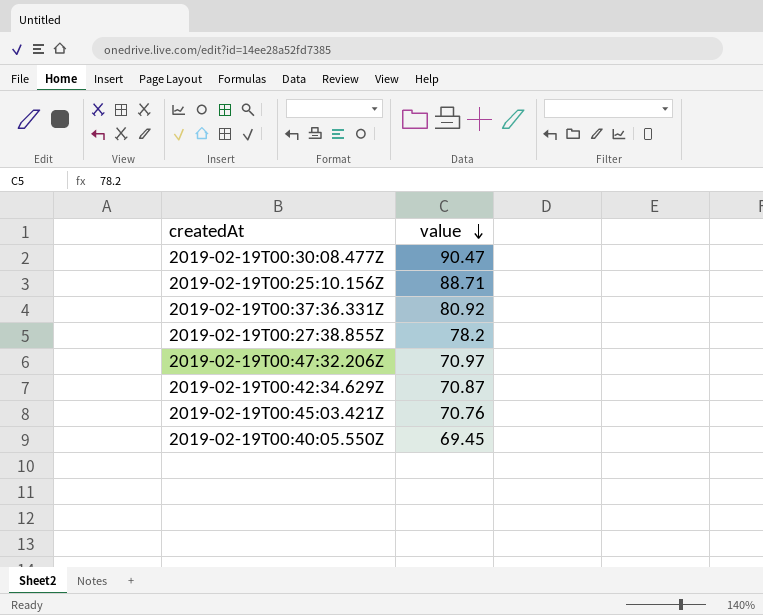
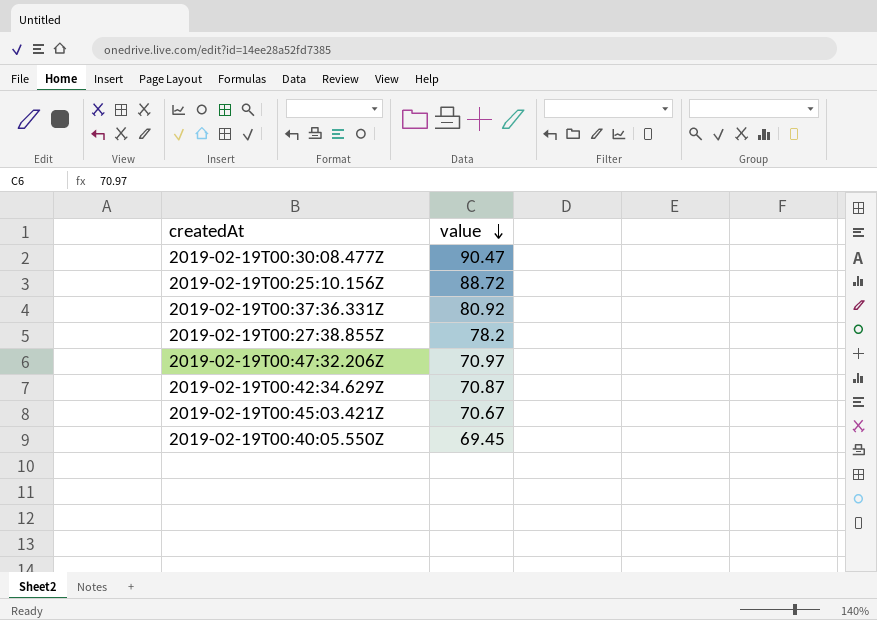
2019-02-19T00:25:10.156Z | value: 88.71 -> 88.72
2019-02-19T00:45:03.421Z | value: 70.76 -> 70.67

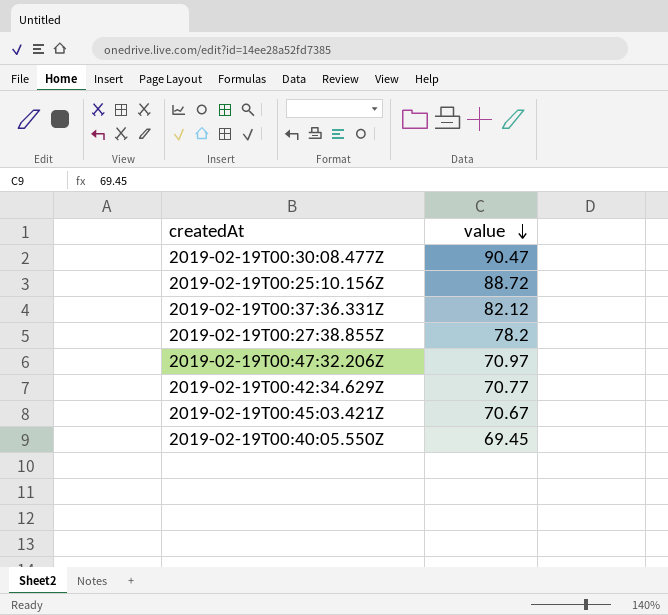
2019-02-19T00:37:36.331Z | value: 80.92 -> 82.12
2019-02-19T00:42:34.629Z | value: 70.87 -> 70.77

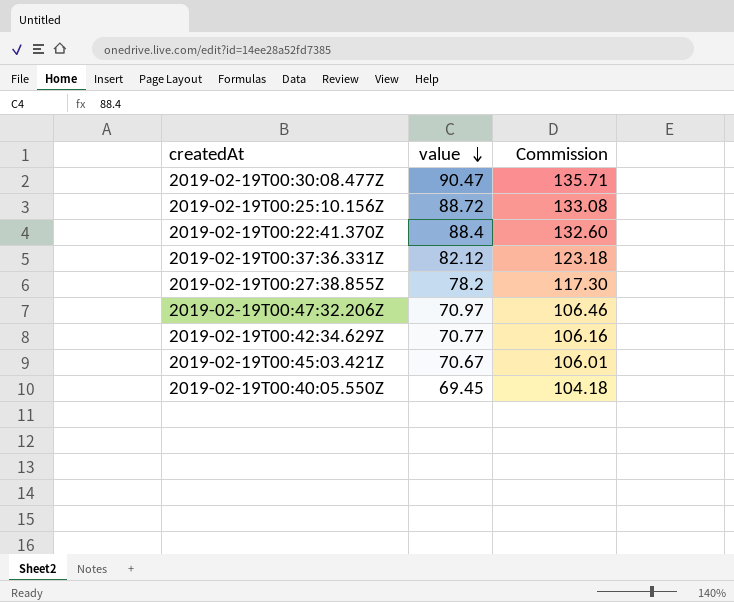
column Commission | formula: none -> [value] * 1.5
row 2019-02-19T00:22:41.370Z: none -> 88.4 | 132.60

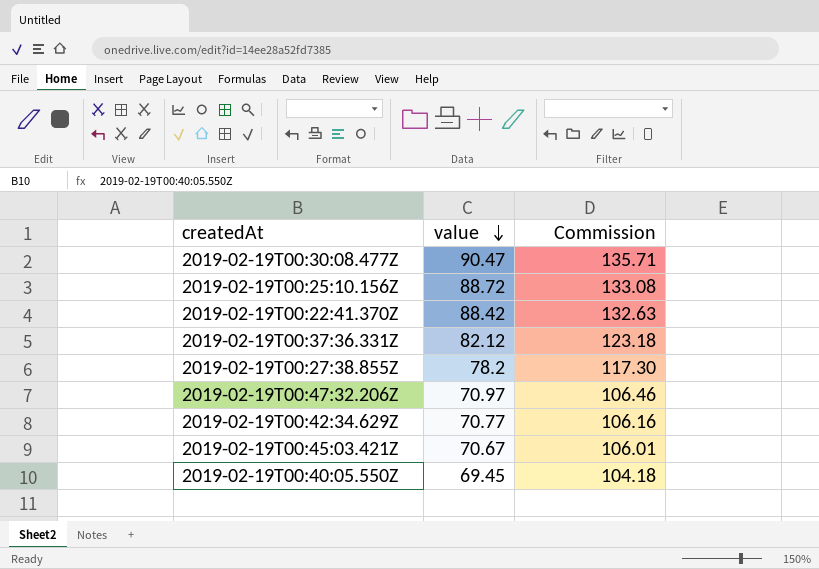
2019-02-19T00:22:41.370Z | value: 88.4 -> 88.42
2019-02-19T00:22:41.370Z | Commission: 132.60 -> 132.63

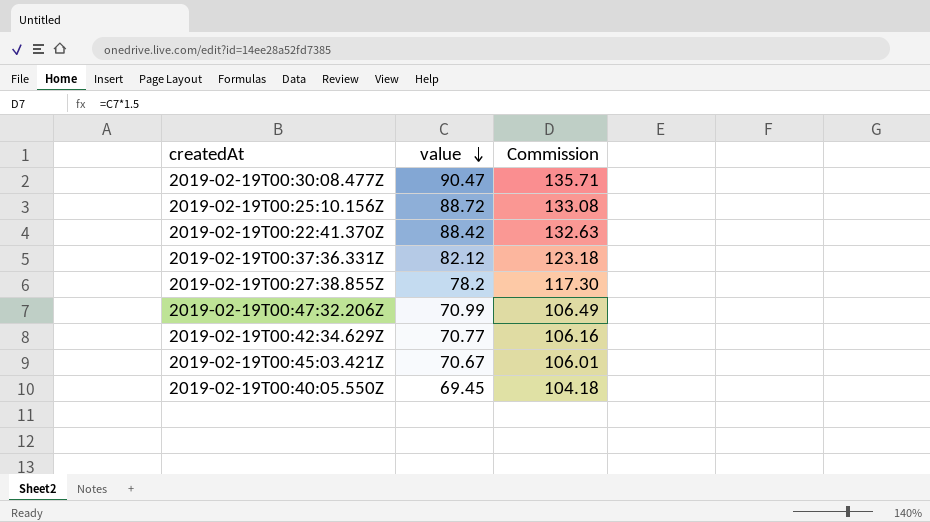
2019-02-19T00:47:32.206Z | value: 70.97 -> 70.99
2019-02-19T00:47:32.206Z | Commission: 106.46 -> 106.49

